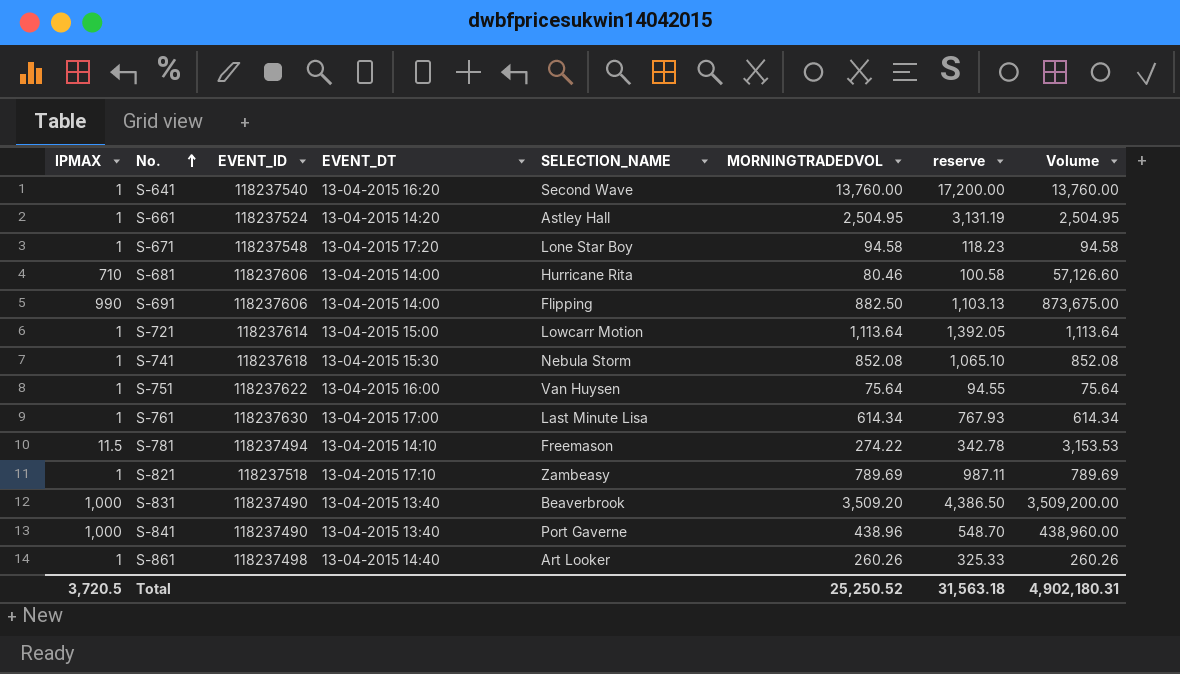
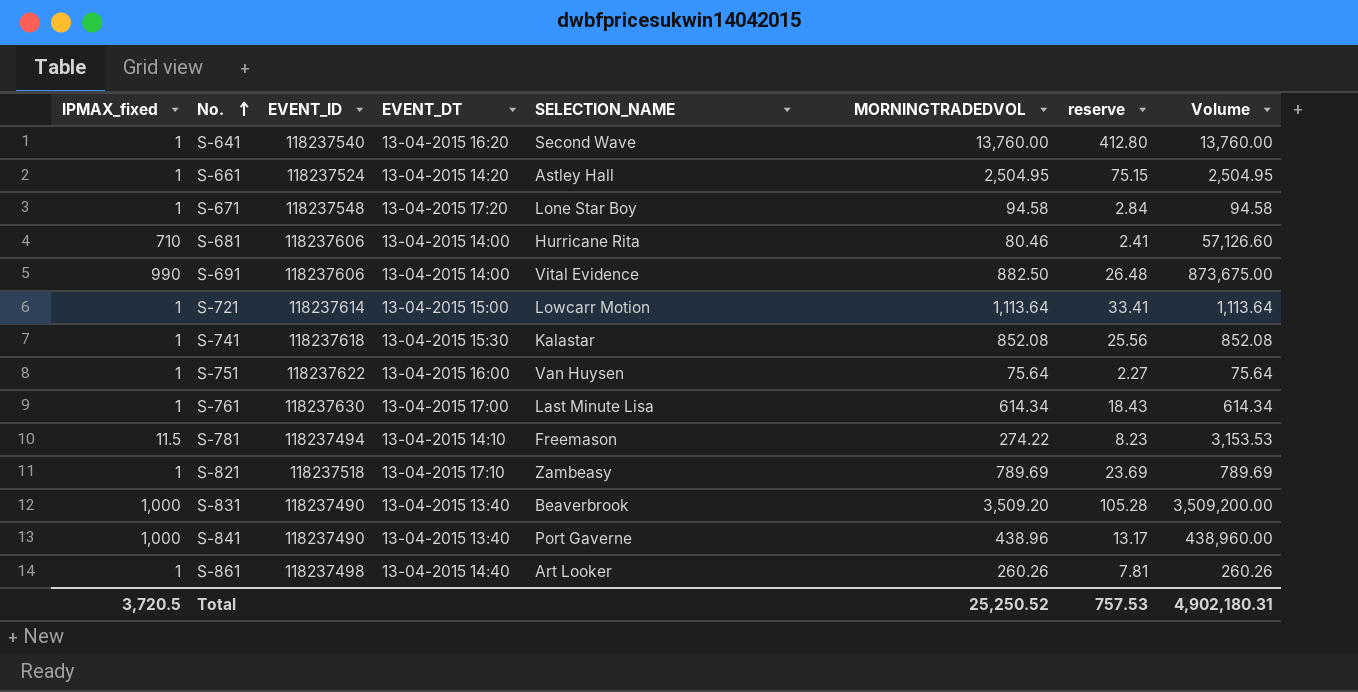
column name: IPMAX -> IPMAX_fixed
column reserve | formula: [MORNINGTRADEDVOL] * 1.25 -> [MORNINGTRADEDVOL] * 0.03
S-691 | SELECTION_NAME: Flipping -> Vital Evidence
S-741 | SELECTION_NAME: Nebula Storm -> Kalastar
Total | reserve: 31,563.18 -> 757.53

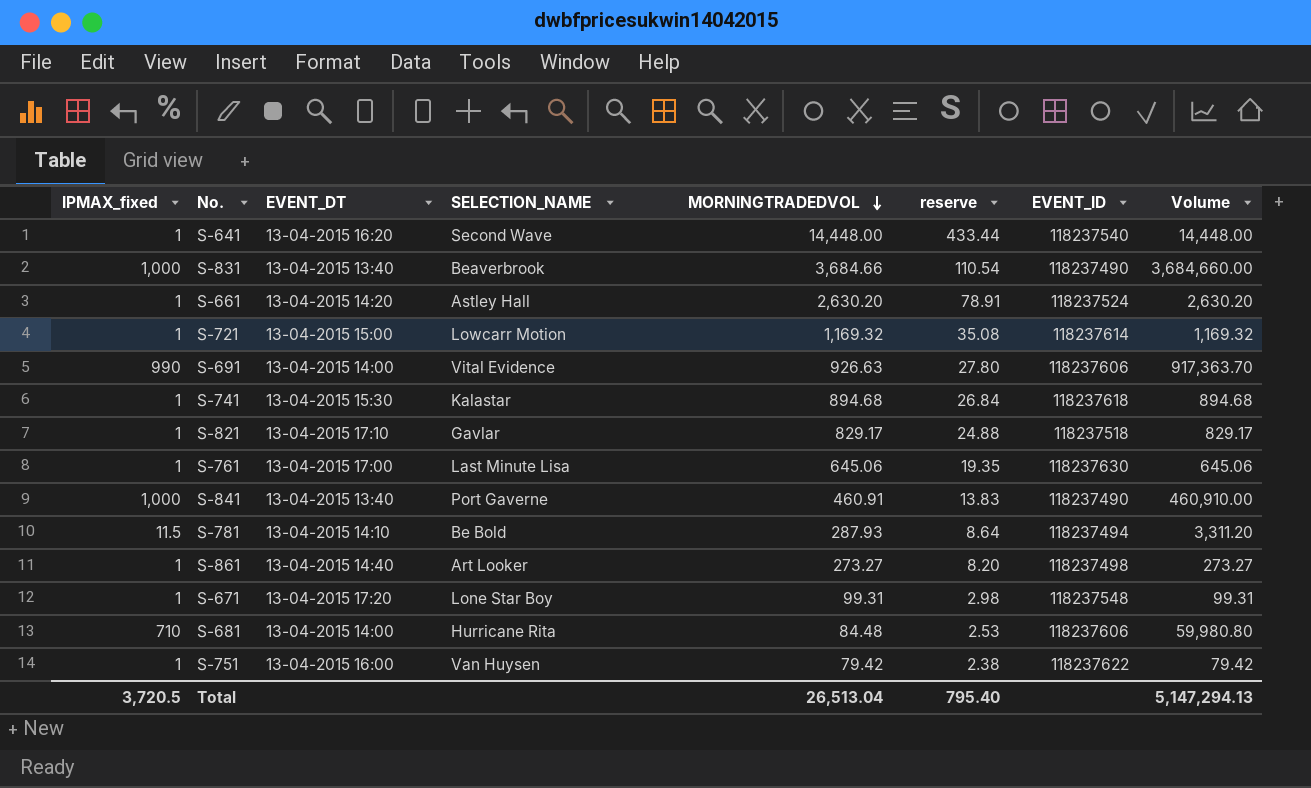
row order: No. ascending -> MORNINGTRADEDVOL descending
column EVENT_ID | position: 3 -> 7
S-641 | MORNINGTRADEDVOL: 13,760.00 -> 14,448.00
S-641 | reserve: 412.80 -> 433.44
S-641 | Volume: 13,760.00 -> 14,448.00
S-831 | MORNINGTRADEDVOL: 3,509.20 -> 3,684.66
S-831 | reserve: 105.28 -> 110.54
S-831 | Volume: 3,509,200.00 -> 3,684,660.00
S-661 | MORNINGTRADEDVOL: 2,504.95 -> 2,630.20
S-661 | reserve: 75.15 -> 78.91
S-661 | Volume: 2,504.95 -> 2,630.20
S-721 | MORNINGTRADEDVOL: 1,113.64 -> 1,169.32
S-721 | reserve: 33.41 -> 35.08
S-721 | Volume: 1,113.64 -> 1,169.32
S-691 | MORNINGTRADEDVOL: 882.50 -> 926.63
S-691 | reserve: 26.48 -> 27.80
S-691 | Volume: 873,675.00 -> 917,363.70
S-741 | MORNINGTRADEDVOL: 852.08 -> 894.68
S-741 | reserve: 25.56 -> 26.84
S-741 | Volume: 852.08 -> 894.68
S-821 | SELECTION_NAME: Zambeasy -> Gavlar
S-821 | MORNINGTRADEDVOL: 789.69 -> 829.17
S-821 | reserve: 23.69 -> 24.88
S-821 | Volume: 789.69 -> 829.17
S-761 | MORNINGTRADEDVOL: 614.34 -> 645.06
S-761 | reserve: 18.43 -> 19.35
S-761 | Volume: 614.34 -> 645.06
S-841 | MORNINGTRADEDVOL: 438.96 -> 460.91
S-841 | reserve: 13.17 -> 13.83
S-841 | Volume: 438,960.00 -> 460,910.00
S-781 | SELECTION_NAME: Freemason -> Be Bold
S-781 | MORNINGTRADEDVOL: 274.22 -> 287.93
S-781 | reserve: 8.23 -> 8.64
S-781 | Volume: 3,153.53 -> 3,311.20
S-861 | MORNINGTRADEDVOL: 260.26 -> 273.27
S-861 | reserve: 7.81 -> 8.20
S-861 | Volume: 260.26 -> 273.27
S-671 | MORNINGTRADEDVOL: 94.58 -> 99.31
S-671 | reserve: 2.84 -> 2.98
S-671 | Volume: 94.58 -> 99.31
S-681 | MORNINGTRADEDVOL: 80.46 -> 84.48
S-681 | reserve: 2.41 -> 2.53
S-681 | Volume: 57,126.60 -> 59,980.80
S-751 | MORNINGTRADEDVOL: 75.64 -> 79.42
S-751 | reserve: 2.27 -> 2.38
S-751 | Volume: 75.64 -> 79.42
Total | MORNINGTRADEDVOL: 25,250.52 -> 26,513.04
Total | reserve: 757.53 -> 795.40
Total | Volume: 4,902,180.31 -> 5,147,294.13

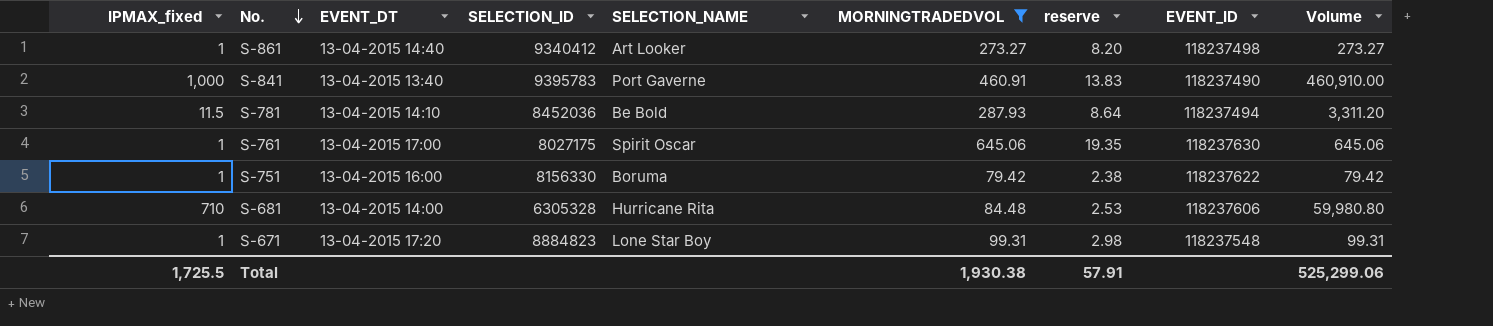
filter: none -> MORNINGTRADEDVOL <= 645.06
row order: MORNINGTRADEDVOL descending -> No. descending
column SELECTION_ID | position: none -> 4
S-761 | SELECTION_NAME: Last Minute Lisa -> Spirit Oscar
S-751 | SELECTION_NAME: Van Huysen -> Boruma
Total | IPMAX_fixed: 3,720.5 -> 1,725.5
Total | MORNINGTRADEDVOL: 26,513.04 -> 1,930.38
Total | reserve: 795.40 -> 57.91
Total | Volume: 5,147,294.13 -> 525,299.06

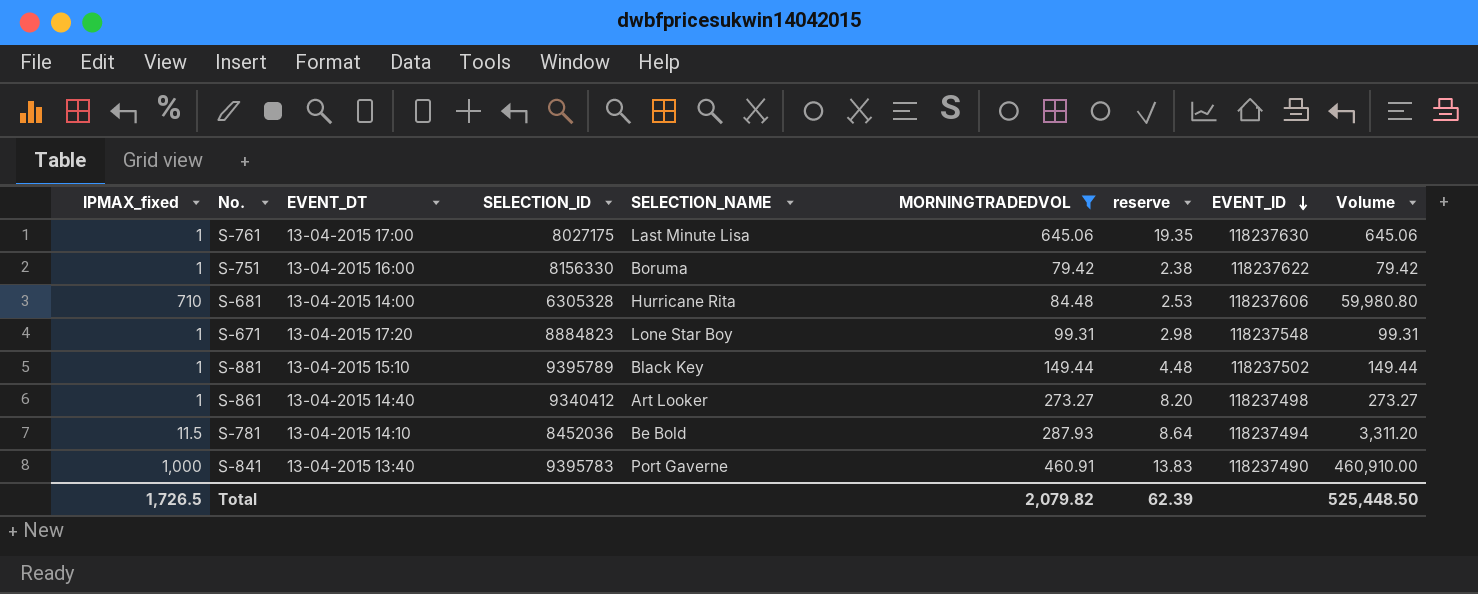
row order: No. descending -> EVENT_ID descending
S-761 | SELECTION_NAME: Spirit Oscar -> Last Minute Lisa
row S-881: none -> 1 | 13-04-2015 15:10 | 9395789 | Black Key | 149.44 | 4.48 | 118237502 | 149.44
Total | IPMAX_fixed: 1,725.5 -> 1,726.5
Total | MORNINGTRADEDVOL: 1,930.38 -> 2,079.82
Total | reserve: 57.91 -> 62.39
Total | Volume: 525,299.06 -> 525,448.50

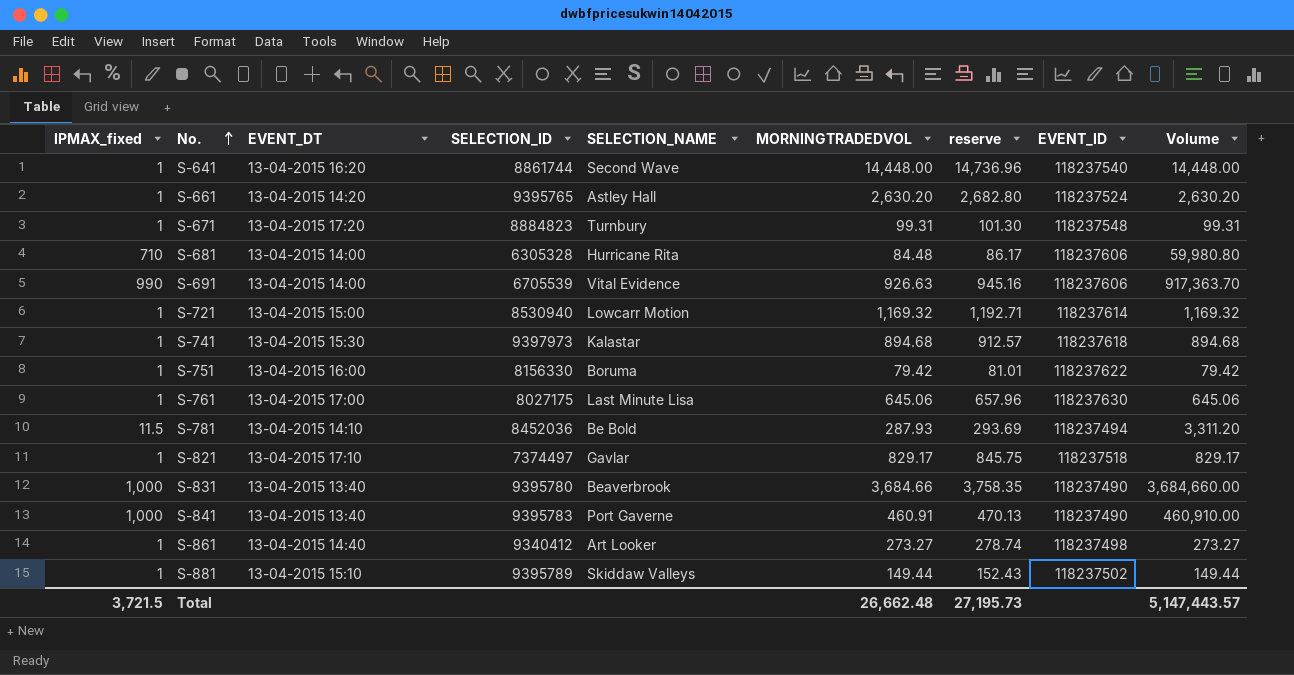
filter: MORNINGTRADEDVOL <= 645.06 -> none
row order: EVENT_ID descending -> No. ascending
column reserve | formula: [MORNINGTRADEDVOL] * 0.03 -> [MORNINGTRADEDVOL] * 1.02
S-671 | SELECTION_NAME: Lone Star Boy -> Turnbury
S-881 | SELECTION_NAME: Black Key -> Skiddaw Valleys
Total | IPMAX_fixed: 1,726.5 -> 3,721.5
Total | MORNINGTRADEDVOL: 2,079.82 -> 26,662.48
Total | reserve: 62.39 -> 27,195.73
Total | Volume: 525,448.50 -> 5,147,443.57

